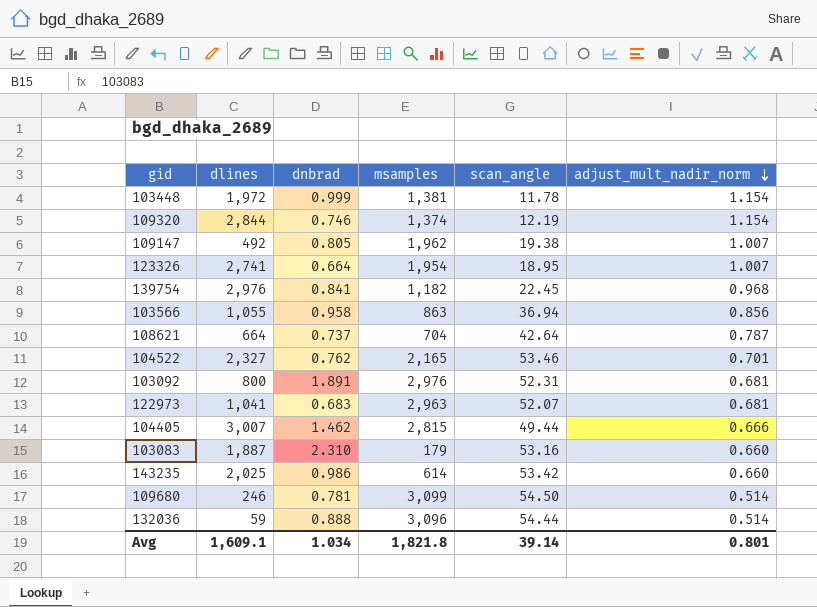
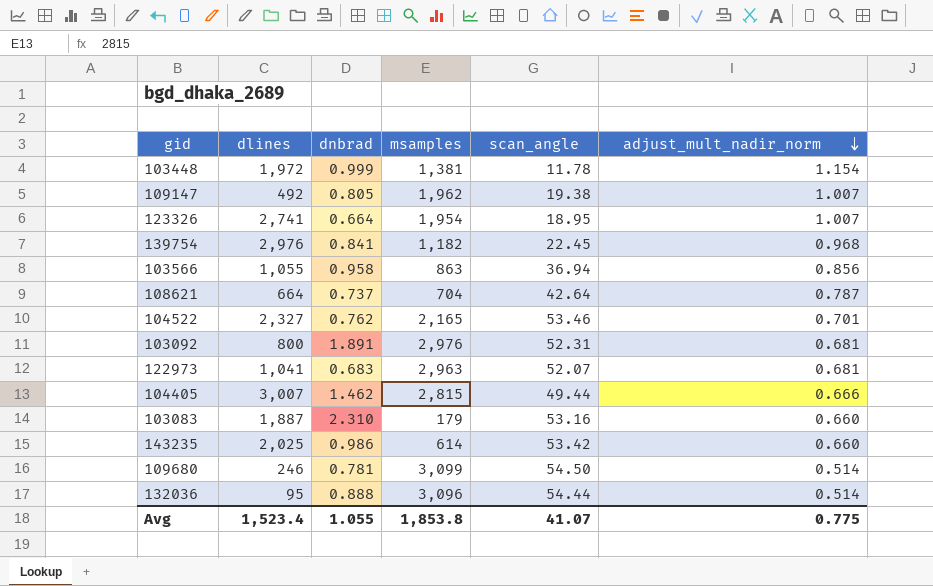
row 109320: 2,844 | 0.746 | 1,374 | 12.19 | 1.154 -> none
132036 | dlines: 59 -> 95
Avg | dlines: 1,609.1 -> 1,523.4
Avg | dnbrad: 1.034 -> 1.055
Avg | msamples: 1,821.8 -> 1,853.8
Avg | scan_angle: 39.14 -> 41.07
Avg | adjust_mult_nadir_norm: 0.801 -> 0.775

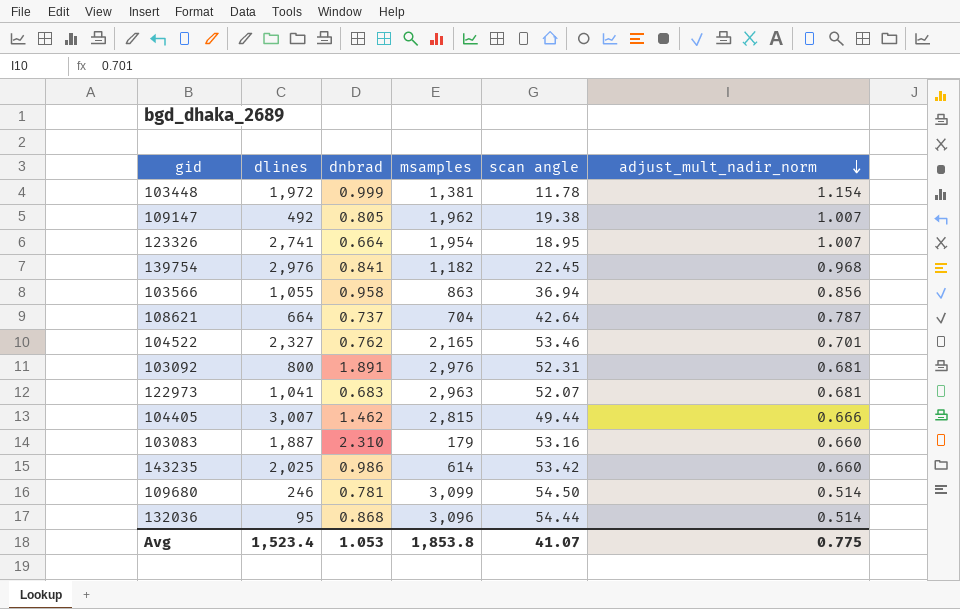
column name: scan_angle -> scan angle
132036 | dnbrad: 0.888 -> 0.868
Avg | dnbrad: 1.055 -> 1.053

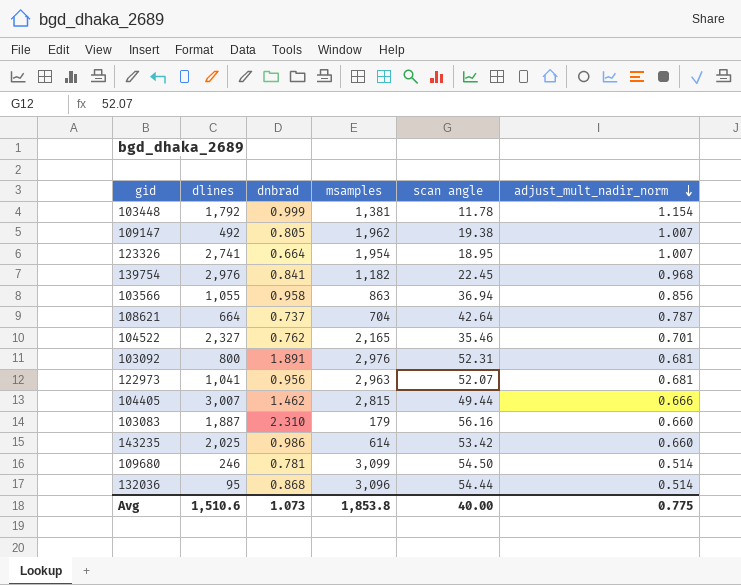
103448 | dlines: 1,972 -> 1,792
104522 | scan angle: 53.46 -> 35.46
122973 | dnbrad: 0.683 -> 0.956
103083 | scan angle: 53.16 -> 56.16
Avg | dlines: 1,523.4 -> 1,510.6
Avg | dnbrad: 1.053 -> 1.073
Avg | scan angle: 41.07 -> 40.00

